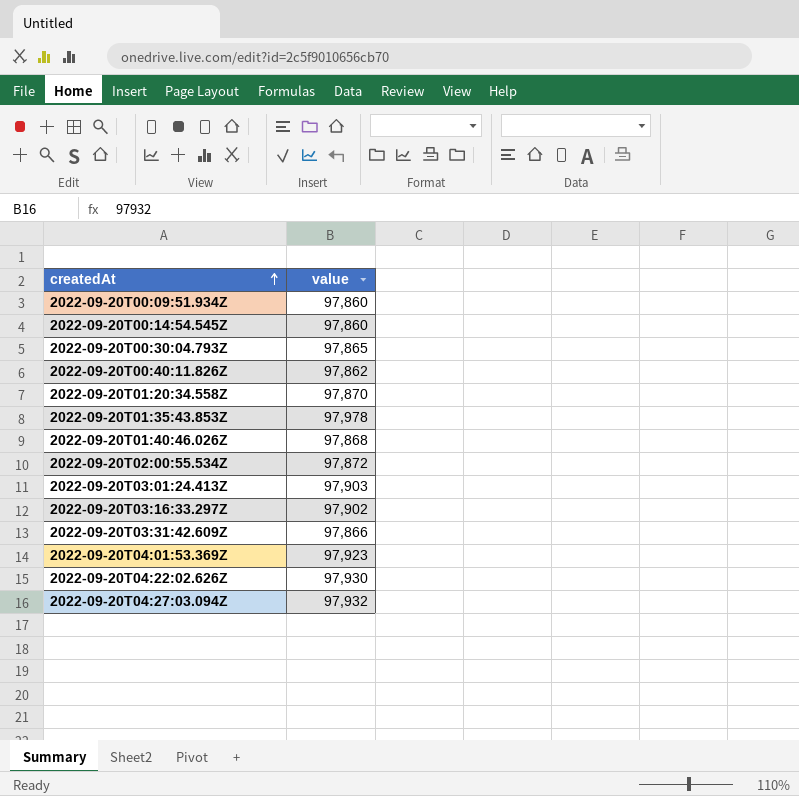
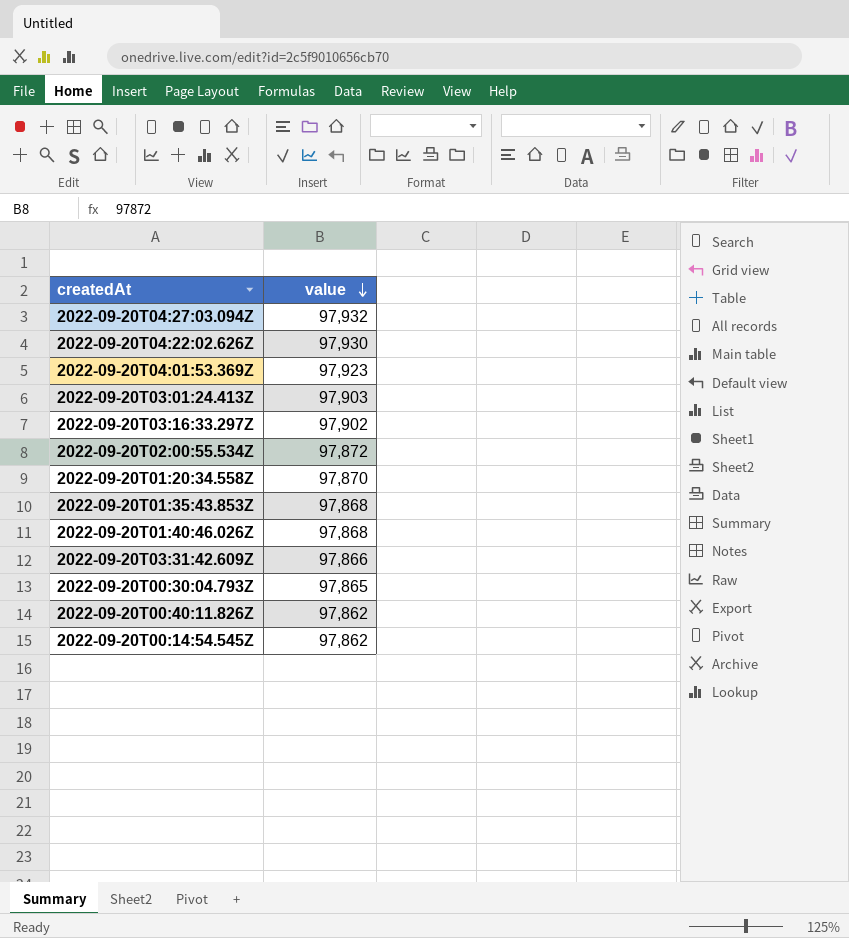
row order: createdAt ascending -> value descending
row 2022-09-20T00:09:51.934Z: 97,860 -> none
2022-09-20T01:35:43.853Z | value: 97,978 -> 97,868
2022-09-20T00:14:54.545Z | value: 97,860 -> 97,862

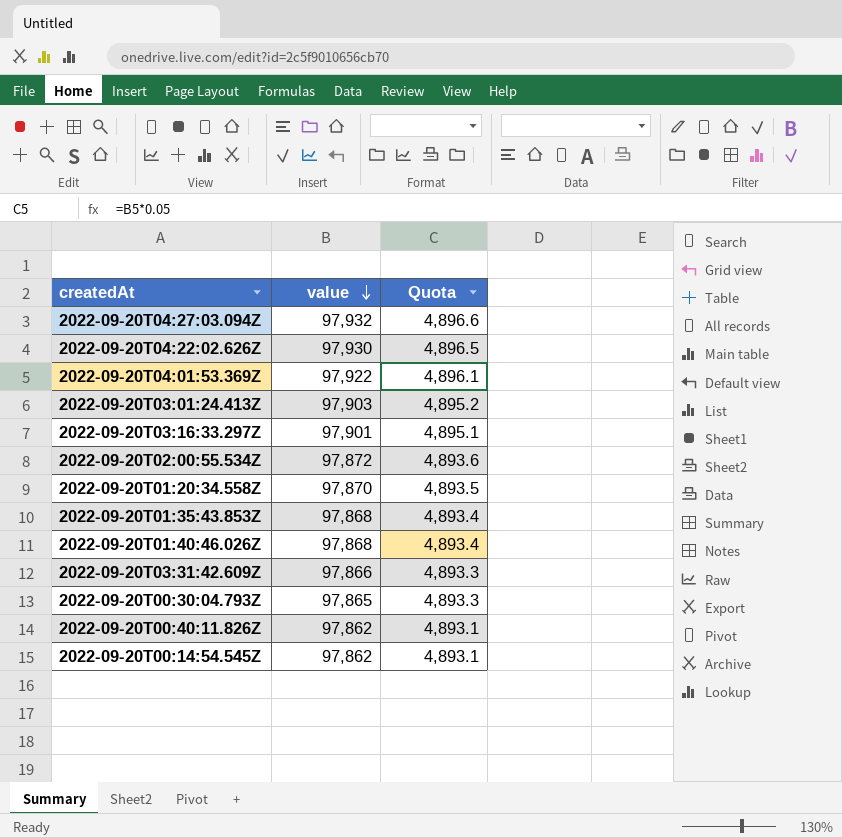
column Quota | formula: none -> [value] * 0.05
2022-09-20T04:01:53.369Z | value: 97,923 -> 97,922
2022-09-20T03:16:33.297Z | value: 97,902 -> 97,901

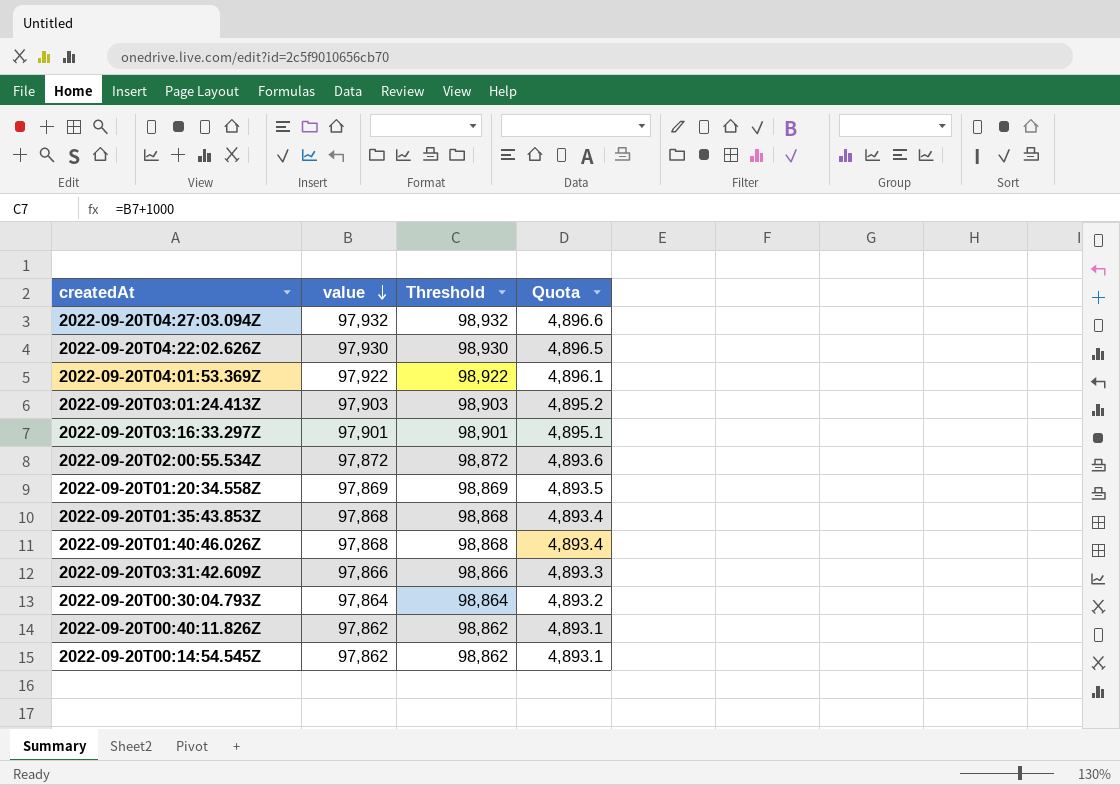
column Threshold | formula: none -> [value] + 1000
2022-09-20T01:20:34.558Z | value: 97,870 -> 97,869
2022-09-20T00:30:04.793Z | value: 97,865 -> 97,864
2022-09-20T00:30:04.793Z | Quota: 4,893.3 -> 4,893.2

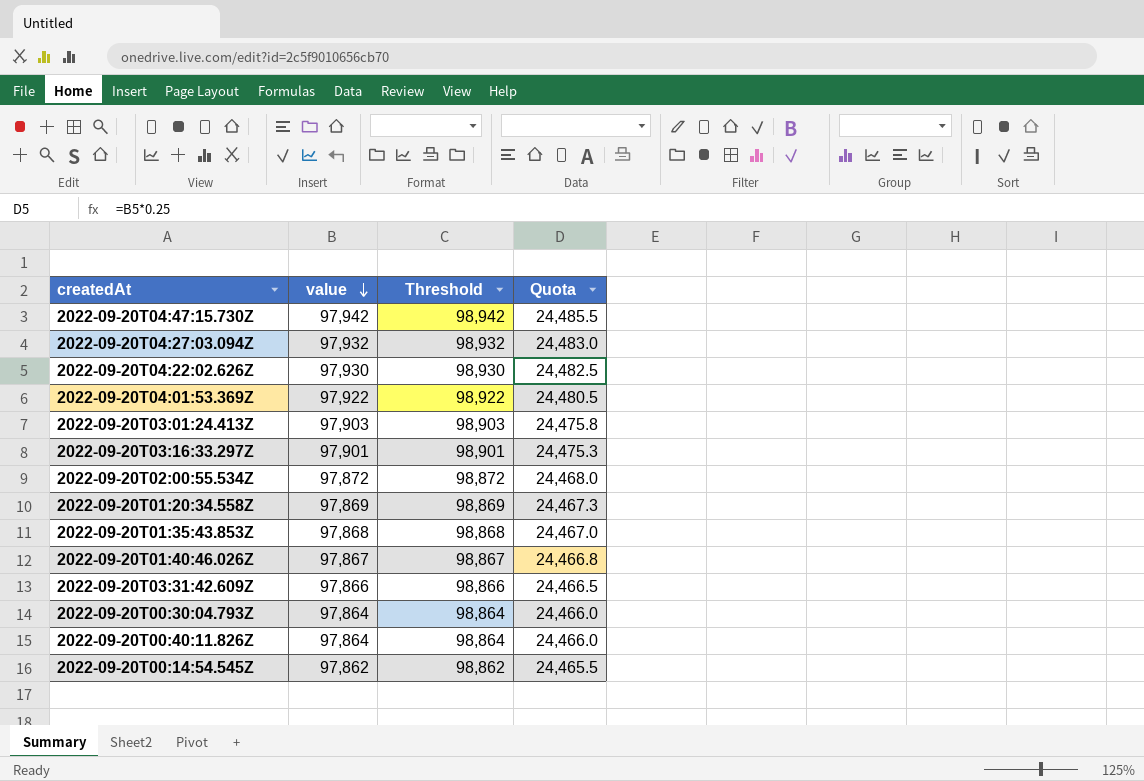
column Quota | formula: [value] * 0.05 -> [value] * 0.25
row 2022-09-20T04:47:15.730Z: none -> 97,942 | 98,942 | 24,485.5
2022-09-20T01:40:46.026Z | value: 97,868 -> 97,867
2022-09-20T01:40:46.026Z | Threshold: 98,868 -> 98,867
2022-09-20T00:40:11.826Z | value: 97,862 -> 97,864
2022-09-20T00:40:11.826Z | Threshold: 98,862 -> 98,864

